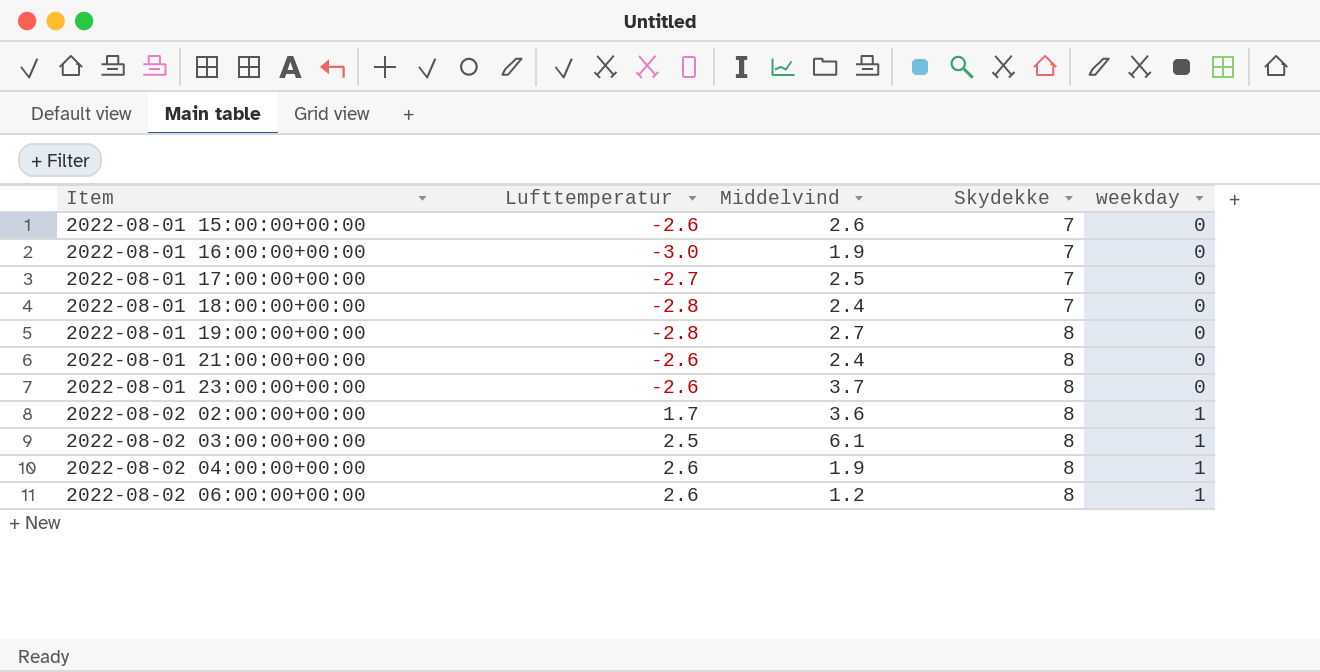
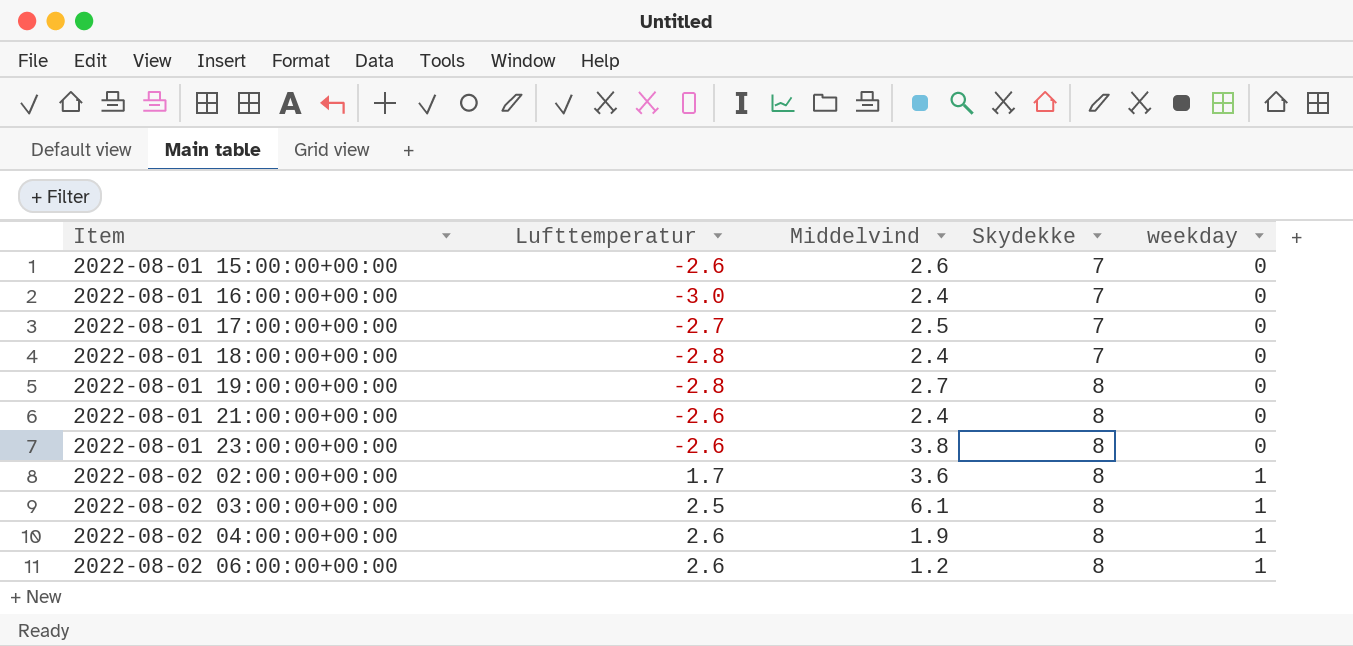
2022-08-01 16:00:00+00:00 | Middelvind: 1.9 -> 2.4
2022-08-01 23:00:00+00:00 | Middelvind: 3.7 -> 3.8

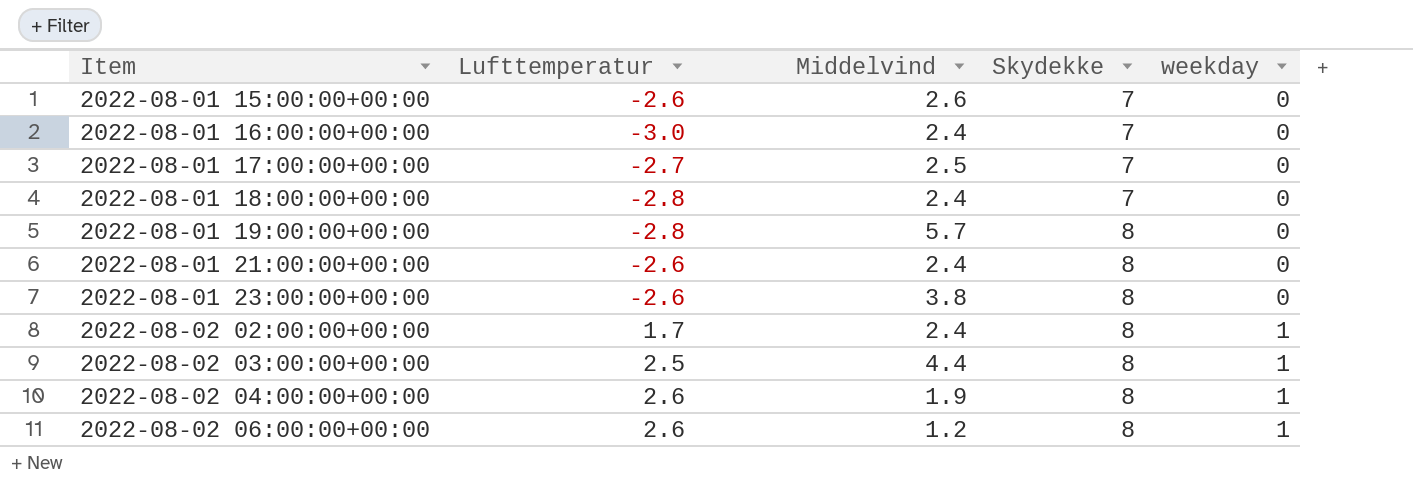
2022-08-01 19:00:00+00:00 | Middelvind: 2.7 -> 5.7
2022-08-02 02:00:00+00:00 | Middelvind: 3.6 -> 2.4
2022-08-02 03:00:00+00:00 | Middelvind: 6.1 -> 4.4

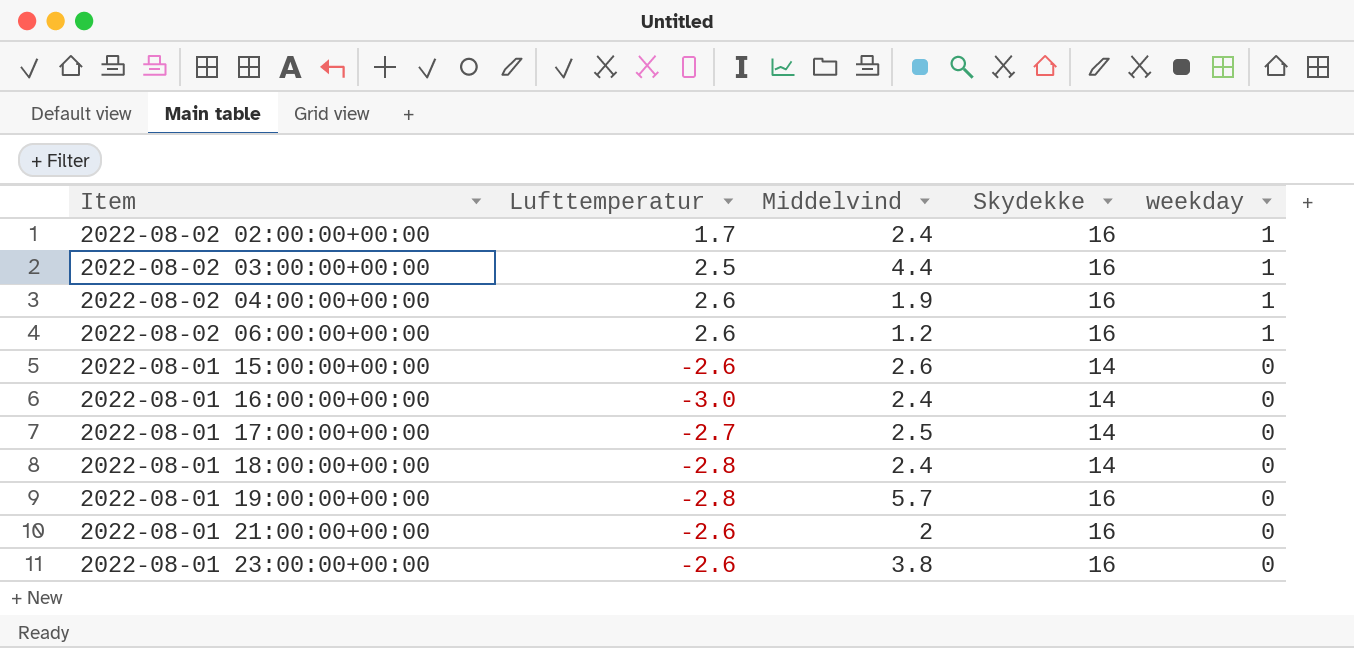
row order: Item ascending -> weekday descending
2022-08-02 02:00:00+00:00 | Skydekke: 8 -> 16
2022-08-02 03:00:00+00:00 | Skydekke: 8 -> 16
2022-08-02 04:00:00+00:00 | Skydekke: 8 -> 16
2022-08-02 06:00:00+00:00 | Skydekke: 8 -> 16
2022-08-01 15:00:00+00:00 | Skydekke: 7 -> 14
2022-08-01 16:00:00+00:00 | Skydekke: 7 -> 14
2022-08-01 17:00:00+00:00 | Skydekke: 7 -> 14
2022-08-01 18:00:00+00:00 | Skydekke: 7 -> 14
2022-08-01 19:00:00+00:00 | Skydekke: 8 -> 16
2022-08-01 21:00:00+00:00 | Middelvind: 2.4 -> 2
2022-08-01 21:00:00+00:00 | Skydekke: 8 -> 16
2022-08-01 23:00:00+00:00 | Skydekke: 8 -> 16

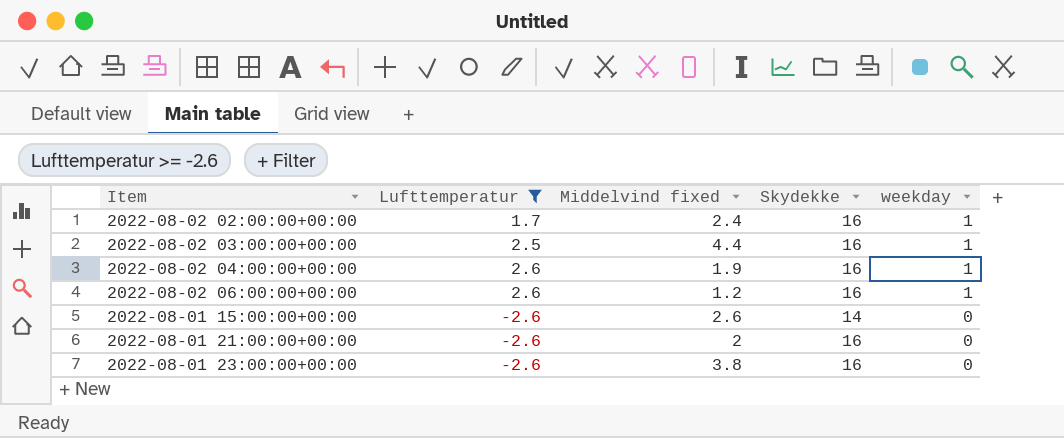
filter: none -> Lufttemperatur >= -2.6
column name: Middelvind -> Middelvind fixed

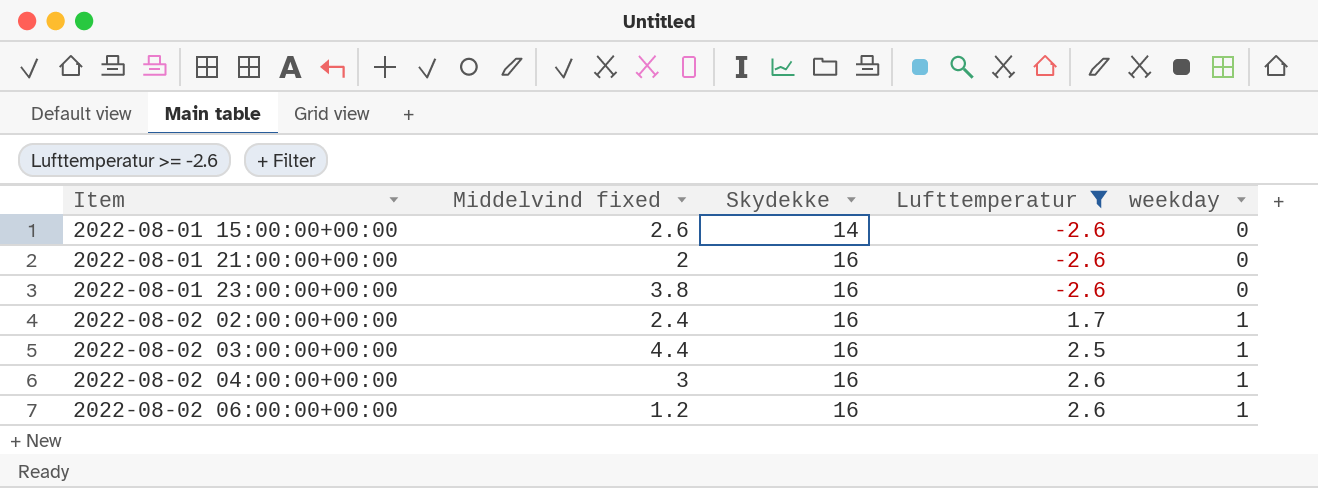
row order: weekday descending -> Item ascending
column Lufttemperatur | position: 2 -> 4
2022-08-02 04:00:00+00:00 | Middelvind fixed: 1.9 -> 3

